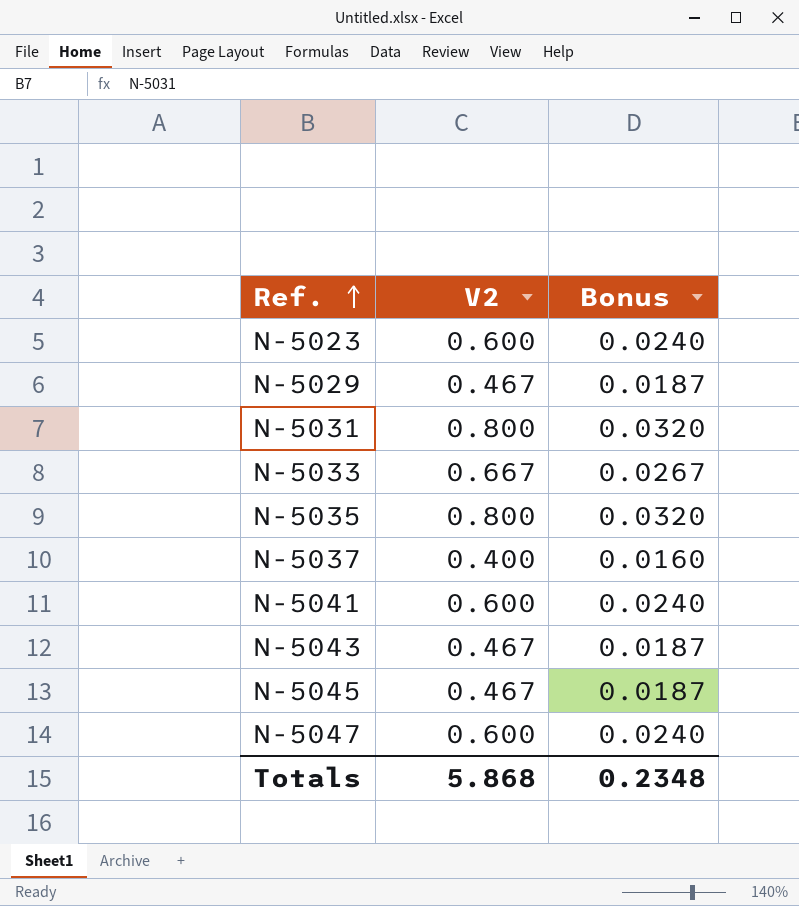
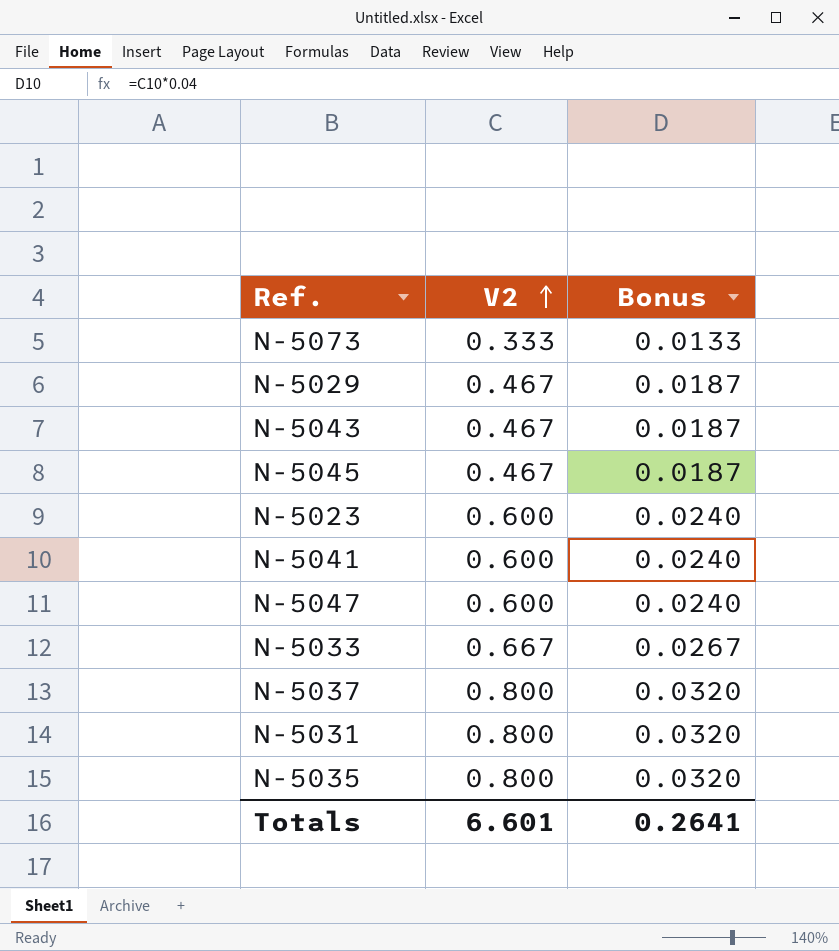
row order: Ref. ascending -> V2 ascending
row N-5073: none -> 0.333 | 0.0133
N-5037 | V2: 0.400 -> 0.800
N-5037 | Bonus: 0.0160 -> 0.0320
Totals | V2: 5.868 -> 6.601
Totals | Bonus: 0.2348 -> 0.2641

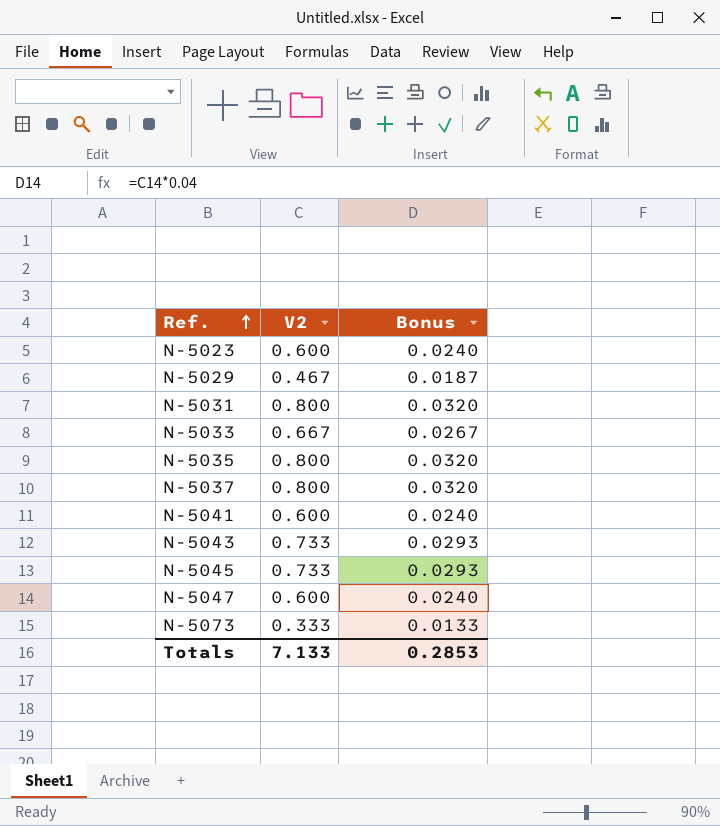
row order: V2 ascending -> Ref. ascending
N-5043 | V2: 0.467 -> 0.733
N-5043 | Bonus: 0.0187 -> 0.0293
N-5045 | V2: 0.467 -> 0.733
N-5045 | Bonus: 0.0187 -> 0.0293
Totals | V2: 6.601 -> 7.133
Totals | Bonus: 0.2641 -> 0.2853

